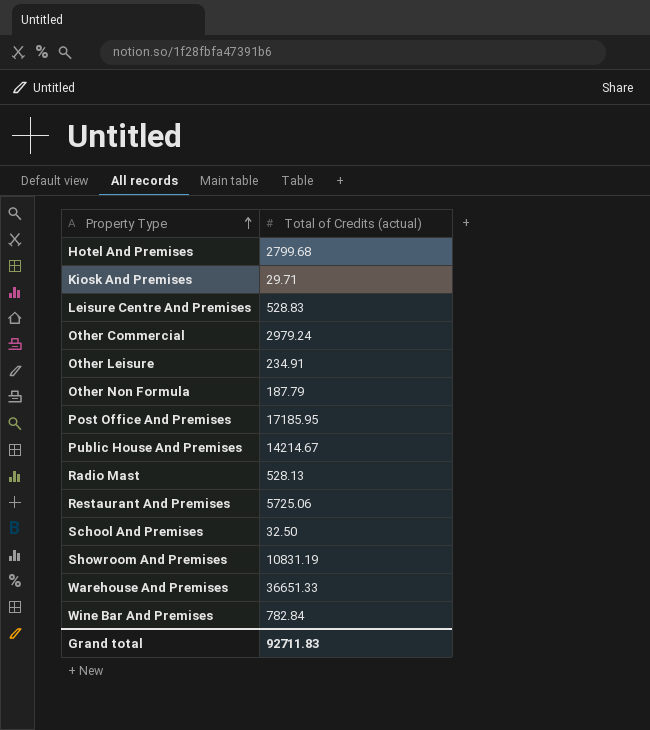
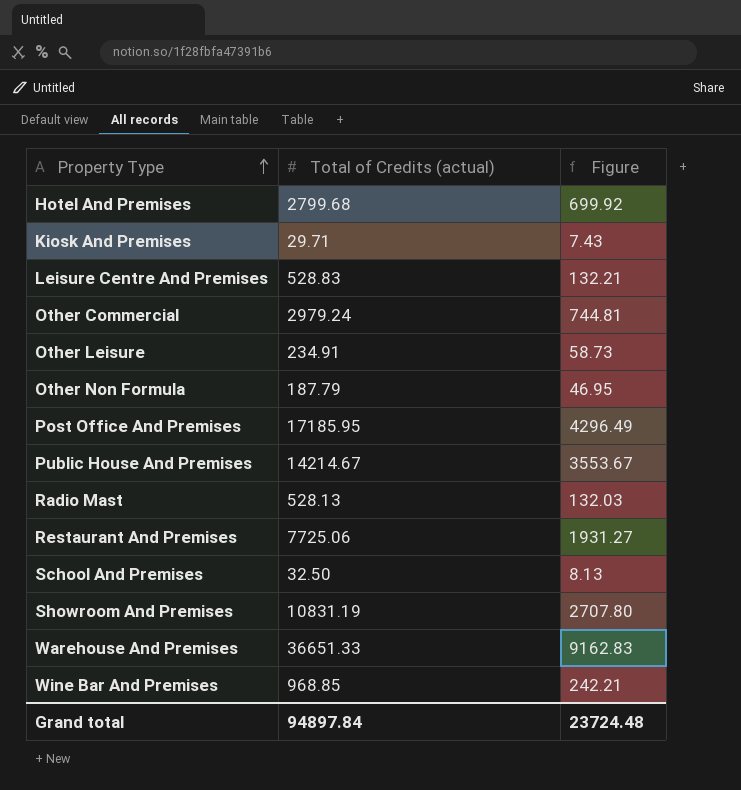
column Figure | formula: none -> [Total of Credits (actual)] * 0.25
Restaurant And Premises | Total of Credits (actual): 5725.06 -> 7725.06
Wine Bar And Premises | Total of Credits (actual): 782.84 -> 968.85
Grand total | Total of Credits (actual): 92711.83 -> 94897.84

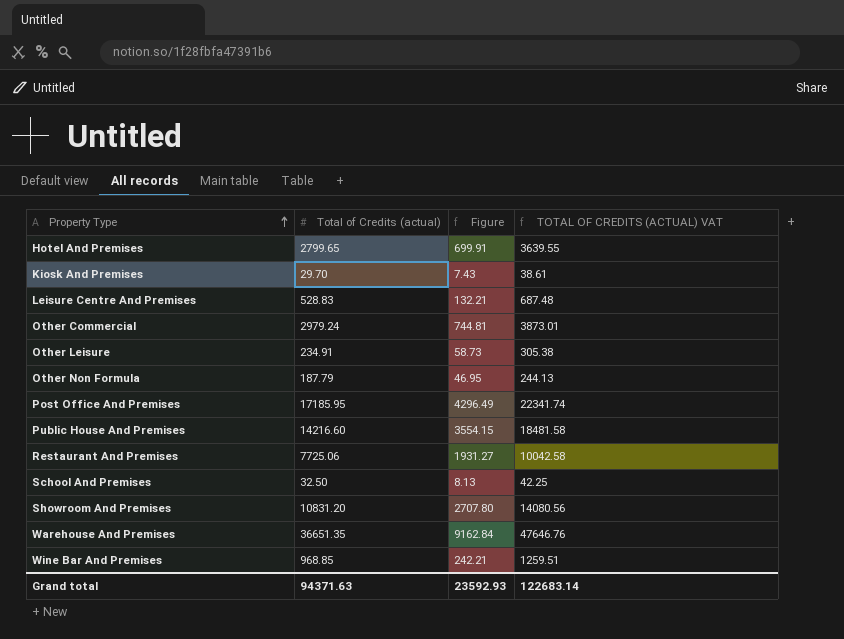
column TOTAL OF CREDITS (ACTUAL) VAT | formula: none -> [Total of Credits (actual)] * 1.3
row Radio Mast: 528.13 | 132.03 -> none
Hotel And Premises | Total of Credits (actual): 2799.68 -> 2799.65
Hotel And Premises | Figure: 699.92 -> 699.91
Kiosk And Premises | Total of Credits (actual): 29.71 -> 29.70
Public House And Premises | Total of Credits (actual): 14214.67 -> 14216.60
Public House And Premises | Figure: 3553.67 -> 3554.15
Showroom And Premises | Total of Credits (actual): 10831.19 -> 10831.20
Warehouse And Premises | Total of Credits (actual): 36651.33 -> 36651.35
Warehouse And Premises | Figure: 9162.83 -> 9162.84
Grand total | Total of Credits (actual): 94897.84 -> 94371.63
Grand total | Figure: 23724.48 -> 23592.93

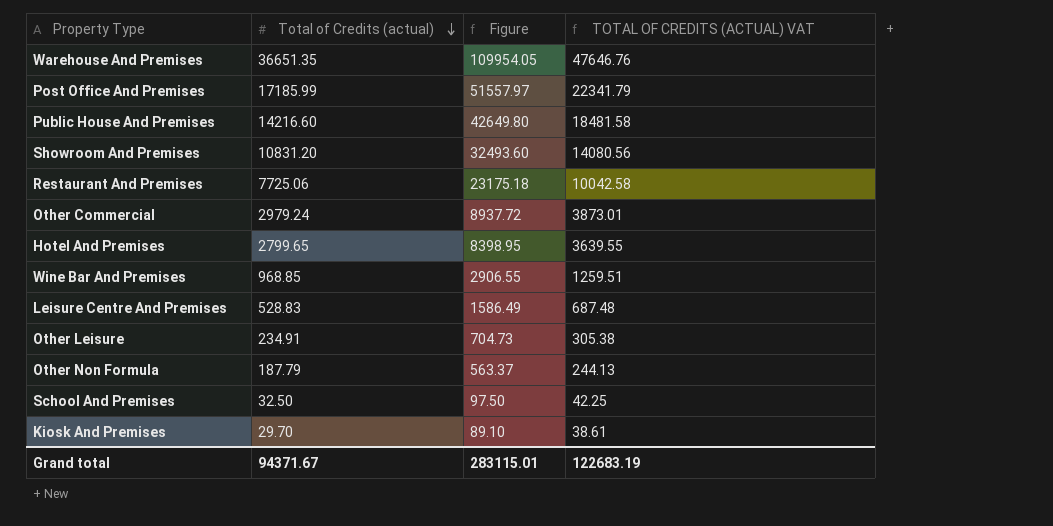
row order: Property Type ascending -> Total of Credits (actual) descending
column Figure | formula: [Total of Credits (actual)] * 0.25 -> [Total of Credits (actual)] * 3
Post Office And Premises | Total of Credits (actual): 17185.95 -> 17185.99
Post Office And Premises | TOTAL OF CREDITS (ACTUAL) VAT: 22341.74 -> 22341.79
Grand total | Total of Credits (actual): 94371.63 -> 94371.67
Grand total | Figure: 23592.93 -> 283115.01
Grand total | TOTAL OF CREDITS (ACTUAL) VAT: 122683.14 -> 122683.19

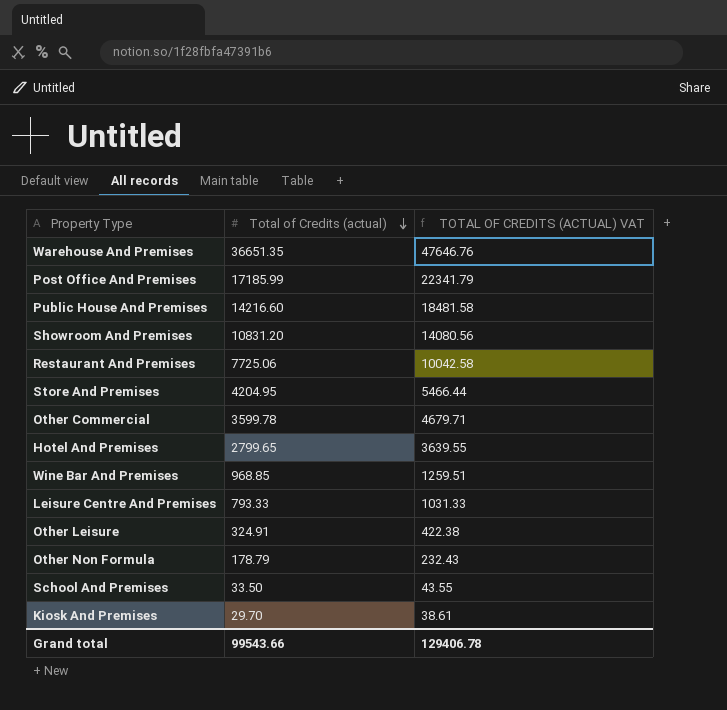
column Figure | formula: [Total of Credits (actual)] * 3 -> none
row Store And Premises: none -> 4204.95 | 5466.44
Other Commercial | Total of Credits (actual): 2979.24 -> 3599.78
Other Commercial | TOTAL OF CREDITS (ACTUAL) VAT: 3873.01 -> 4679.71
Leisure Centre And Premises | Total of Credits (actual): 528.83 -> 793.33
Leisure Centre And Premises | TOTAL OF CREDITS (ACTUAL) VAT: 687.48 -> 1031.33
Other Leisure | Total of Credits (actual): 234.91 -> 324.91
Other Leisure | TOTAL OF CREDITS (ACTUAL) VAT: 305.38 -> 422.38
Other Non Formula | Total of Credits (actual): 187.79 -> 178.79
Other Non Formula | TOTAL OF CREDITS (ACTUAL) VAT: 244.13 -> 232.43
School And Premises | Total of Credits (actual): 32.50 -> 33.50
School And Premises | TOTAL OF CREDITS (ACTUAL) VAT: 42.25 -> 43.55
Grand total | Total of Credits (actual): 94371.67 -> 99543.66
Grand total | TOTAL OF CREDITS (ACTUAL) VAT: 122683.19 -> 129406.78

